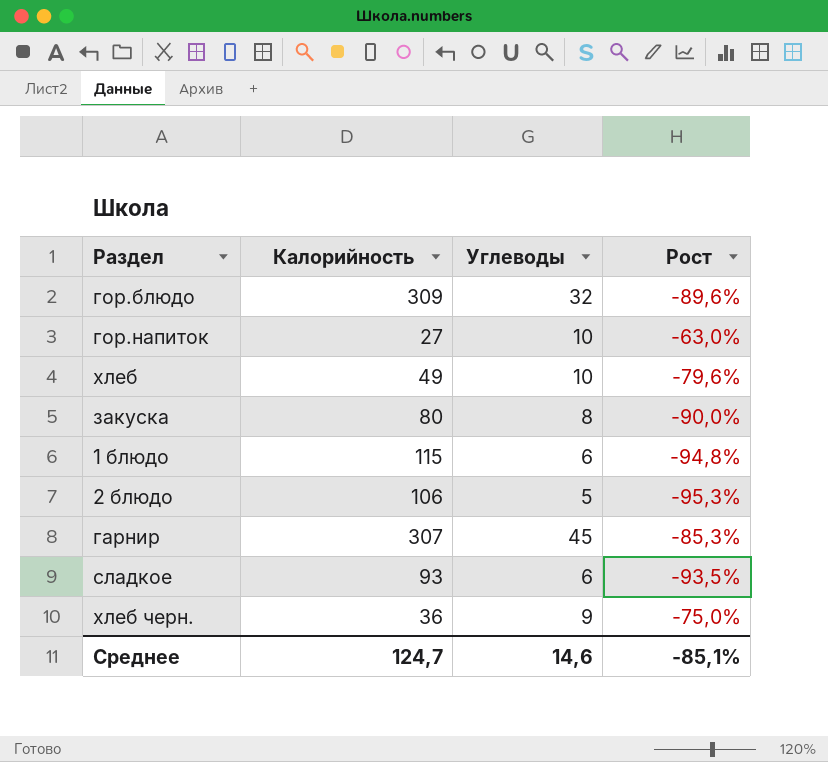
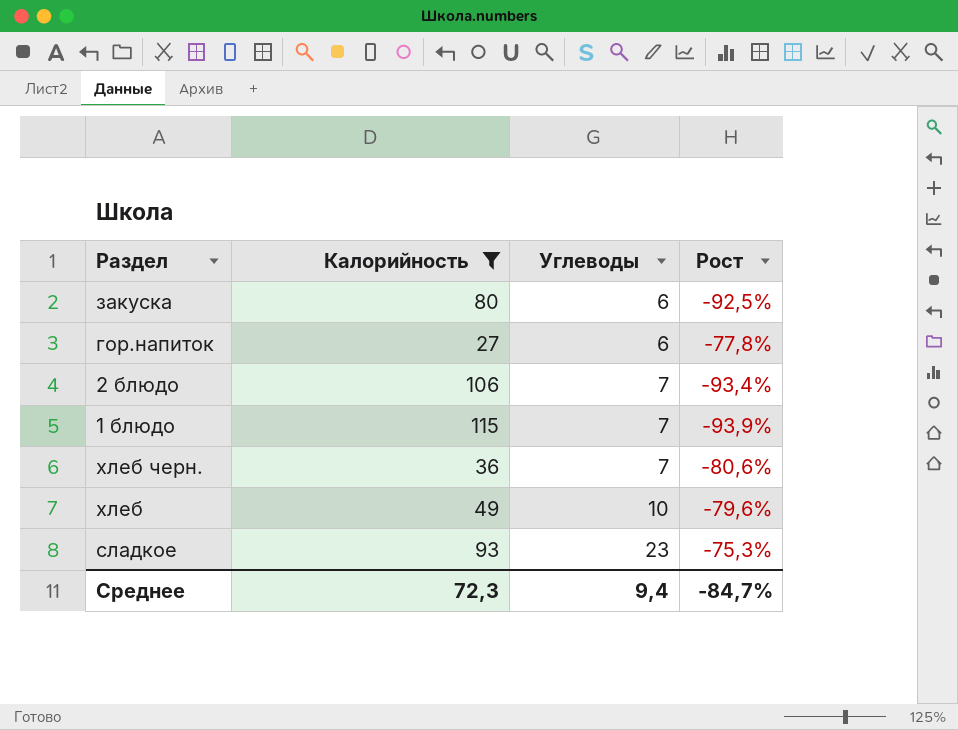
filter: none -> Калорийность <= 115
row order: none -> Углеводы ascending
закуска | Углеводы: 8 -> 6
закуска | Рост: -90,0% -> -92,5%
гор.напиток | Углеводы: 10 -> 6
гор.напиток | Рост: -63,0% -> -77,8%
2 блюдо | Углеводы: 5 -> 7
2 блюдо | Рост: -95,3% -> -93,4%
1 блюдо | Углеводы: 6 -> 7
1 блюдо | Рост: -94,8% -> -93,9%
хлеб черн. | Углеводы: 9 -> 7
хлеб черн. | Рост: -75,0% -> -80,6%
сладкое | Углеводы: 6 -> 23
сладкое | Рост: -93,5% -> -75,3%
Среднее | Калорийность: 124,7 -> 72,3
Среднее | Углеводы: 14,6 -> 9,4
Среднее | Рост: -85,1% -> -84,7%

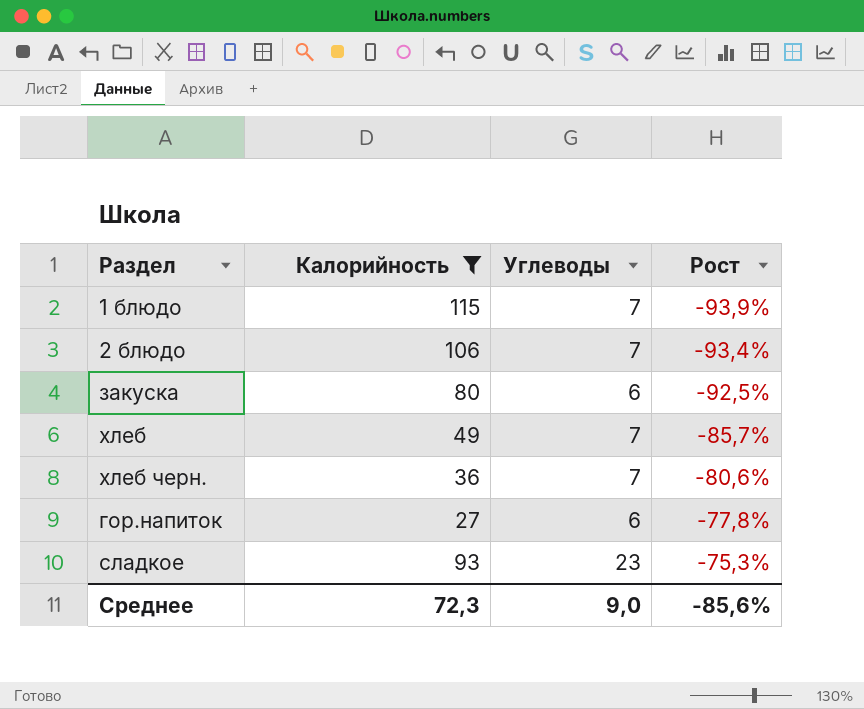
row order: Углеводы ascending -> Рост ascending
хлеб | Углеводы: 10 -> 7
хлеб | Рост: -79,6% -> -85,7%
Среднее | Углеводы: 9,4 -> 9,0
Среднее | Рост: -84,7% -> -85,6%

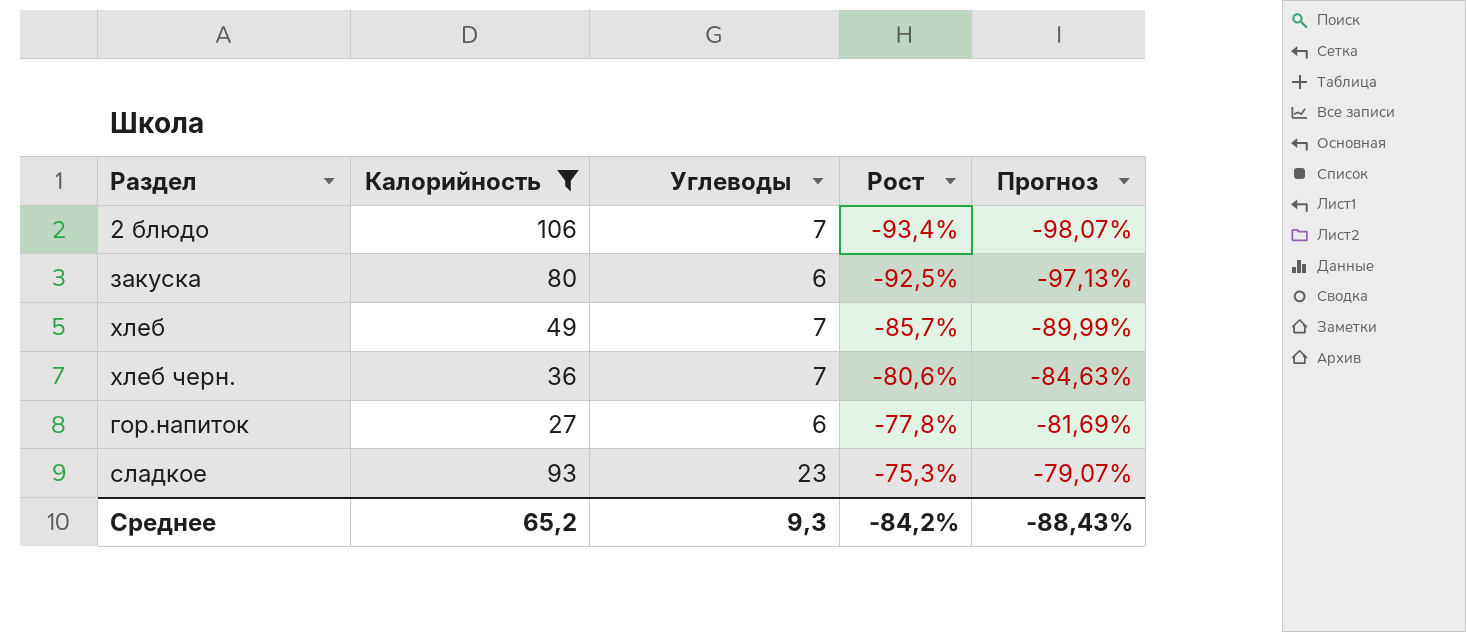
column Прогноз | formula: none -> [Рост] * 1,05
row 1 блюдо: 115 | 7 | -93,9% -> none
Среднее | Калорийность: 72,3 -> 65,2
Среднее | Углеводы: 9,0 -> 9,3
Среднее | Рост: -85,6% -> -84,2%

